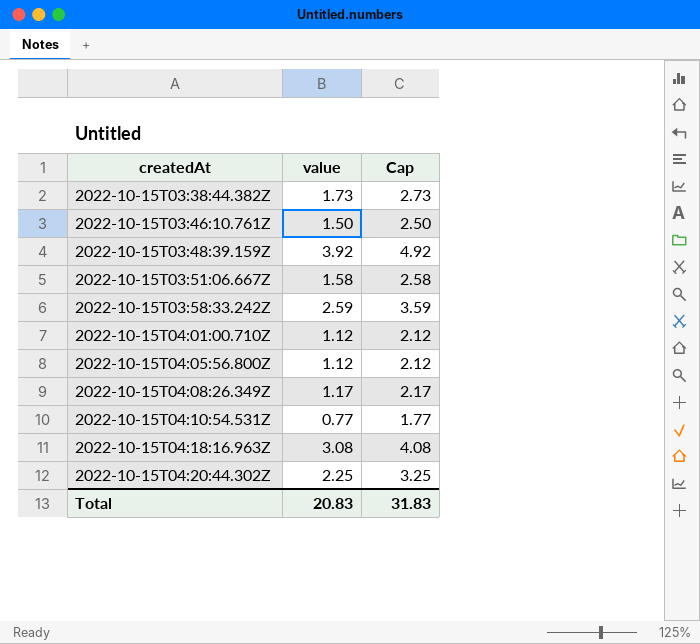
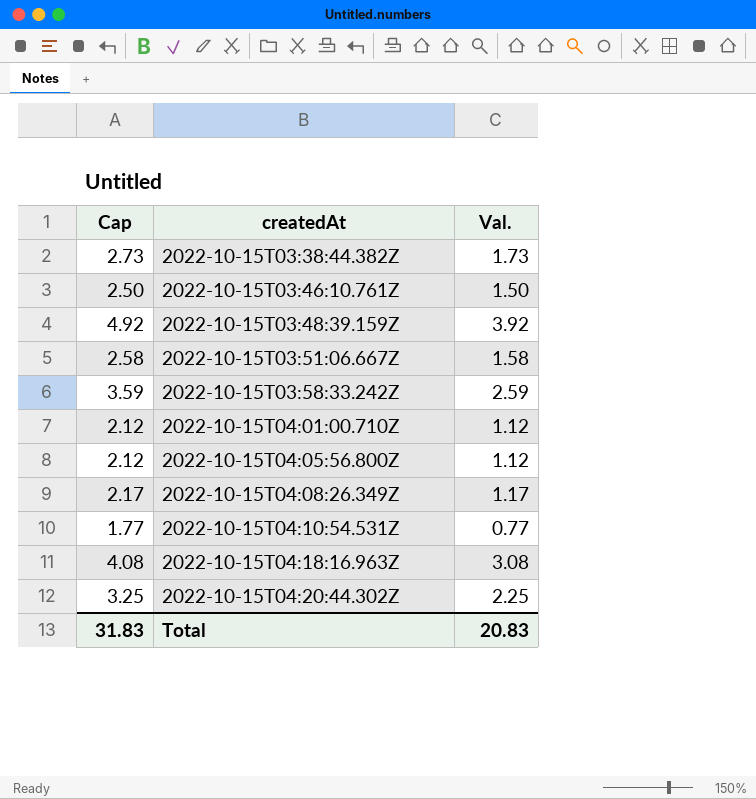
column Cap | position: 3 -> 1
column name: value -> Val.

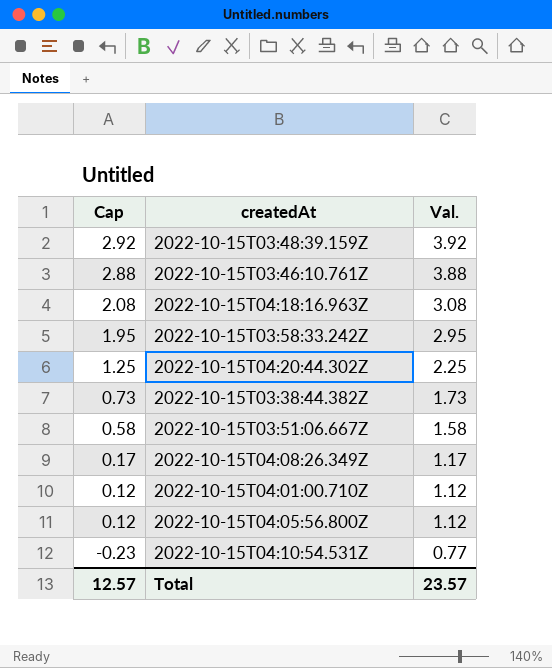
row order: createdAt ascending -> Cap descending
column Cap | formula: [Val.] + 1 -> [Val.] - 1
2022-10-15T03:46:10.761Z | Val.: 1.50 -> 3.88
2022-10-15T03:58:33.242Z | Val.: 2.59 -> 2.95
Total | Cap: 31.83 -> 12.57
Total | Val.: 20.83 -> 23.57

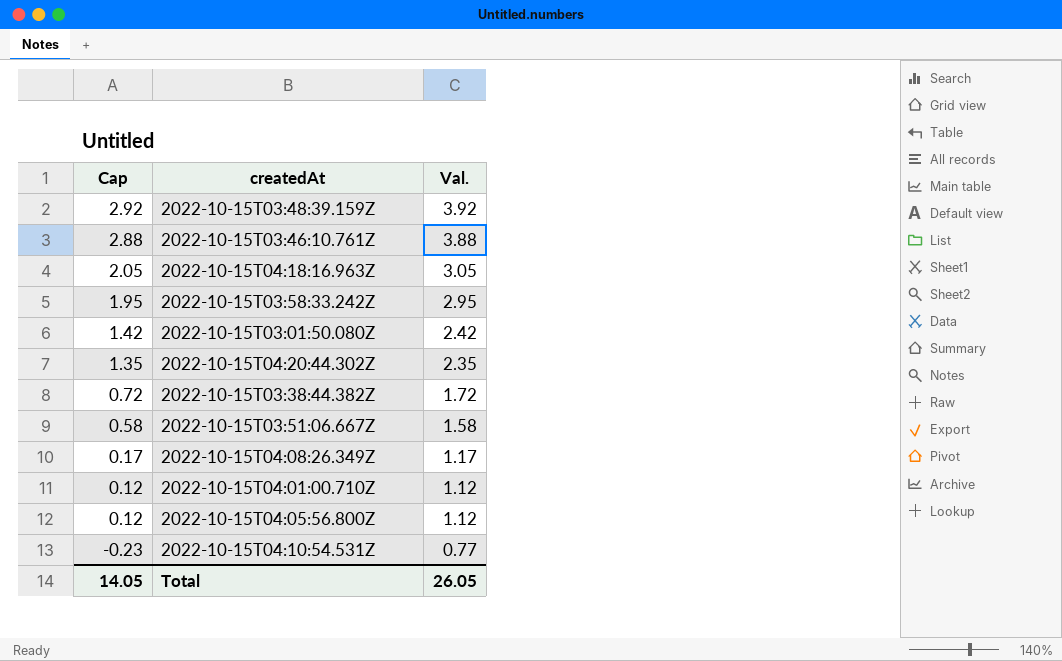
2022-10-15T04:18:16.963Z | Cap: 2.08 -> 2.05
2022-10-15T04:18:16.963Z | Val.: 3.08 -> 3.05
row 2022-10-15T03:01:50.080Z: none -> 1.42 | 2.42
2022-10-15T04:20:44.302Z | Cap: 1.25 -> 1.35
2022-10-15T04:20:44.302Z | Val.: 2.25 -> 2.35
2022-10-15T03:38:44.382Z | Cap: 0.73 -> 0.72
2022-10-15T03:38:44.382Z | Val.: 1.73 -> 1.72
Total | Cap: 12.57 -> 14.05
Total | Val.: 23.57 -> 26.05

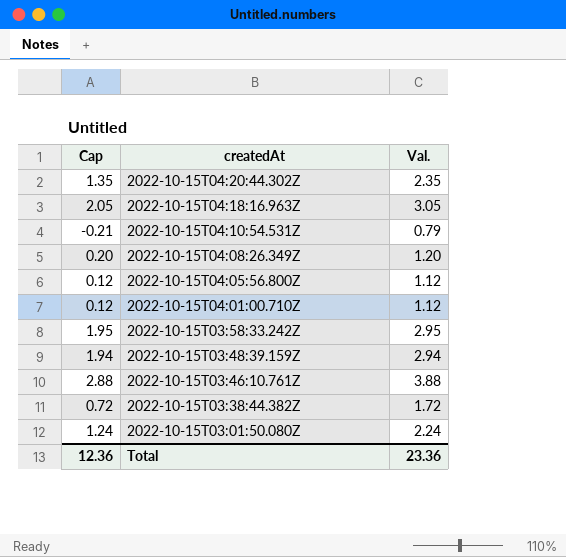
row order: Cap descending -> createdAt descending
row 2022-10-15T03:51:06.667Z: 0.58 | 1.58 -> none
2022-10-15T04:10:54.531Z | Cap: -0.23 -> -0.21
2022-10-15T04:10:54.531Z | Val.: 0.77 -> 0.79
2022-10-15T04:08:26.349Z | Cap: 0.17 -> 0.20
2022-10-15T04:08:26.349Z | Val.: 1.17 -> 1.20
2022-10-15T03:48:39.159Z | Cap: 2.92 -> 1.94
2022-10-15T03:48:39.159Z | Val.: 3.92 -> 2.94
2022-10-15T03:01:50.080Z | Cap: 1.42 -> 1.24
2022-10-15T03:01:50.080Z | Val.: 2.42 -> 2.24
Total | Cap: 14.05 -> 12.36
Total | Val.: 26.05 -> 23.36

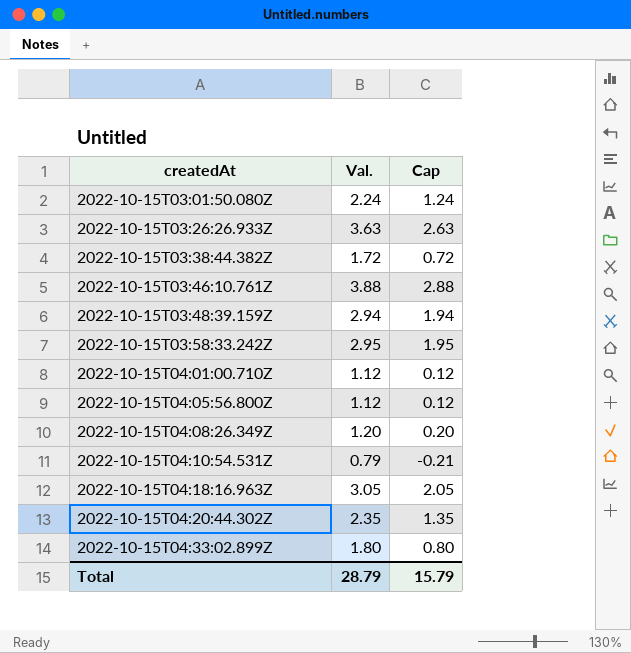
row order: createdAt descending -> createdAt ascending
column Cap | position: 1 -> 3
row 2022-10-15T03:26:26.933Z: none -> 3.63 | 2.63
row 2022-10-15T04:33:02.899Z: none -> 1.80 | 0.80
Total | Val.: 23.36 -> 28.79
Total | Cap: 12.36 -> 15.79

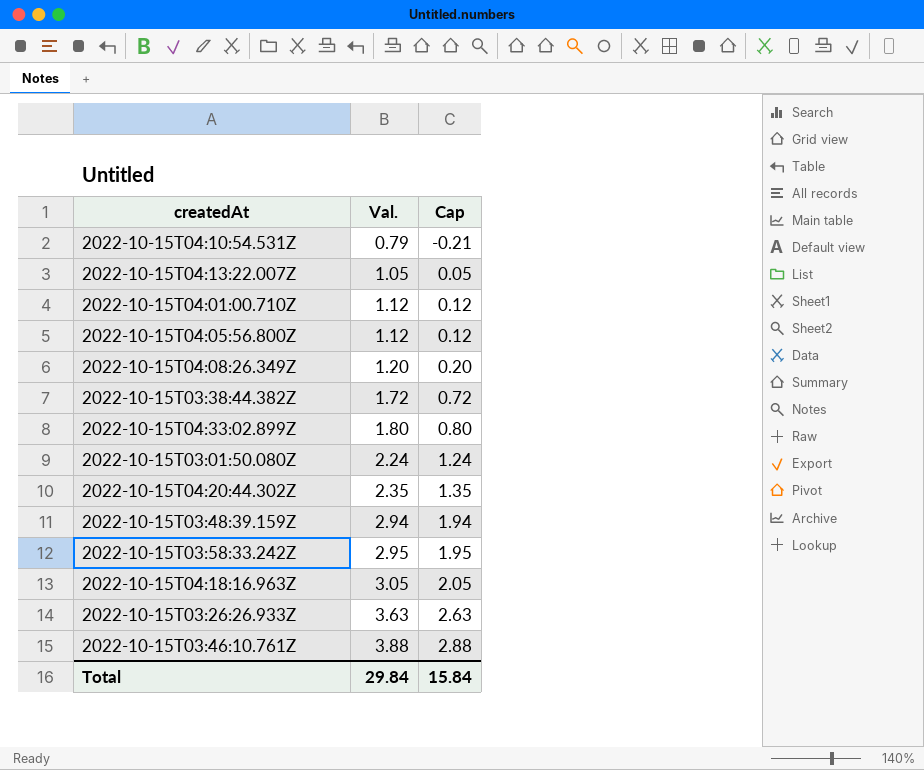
row order: createdAt ascending -> Val. ascending
row 2022-10-15T04:13:22.007Z: none -> 1.05 | 0.05
Total | Val.: 28.79 -> 29.84
Total | Cap: 15.79 -> 15.84

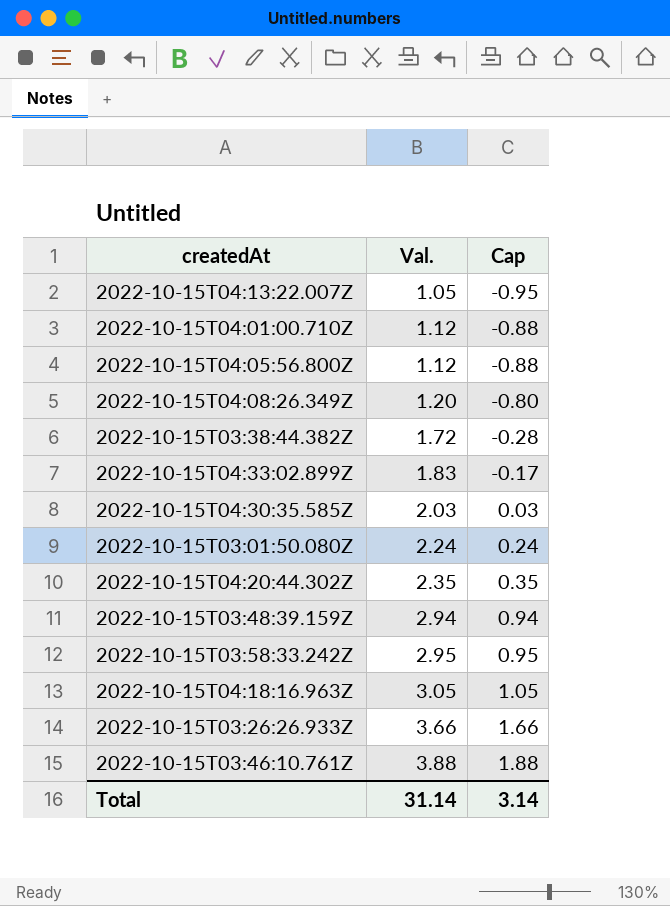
column Cap | formula: [Val.] - 1 -> [Val.] - 2
row 2022-10-15T04:10:54.531Z: 0.79 | -0.21 -> none
2022-10-15T04:33:02.899Z | Val.: 1.80 -> 1.83
row 2022-10-15T04:30:35.585Z: none -> 2.03 | 0.03
2022-10-15T03:26:26.933Z | Val.: 3.63 -> 3.66
Total | Val.: 29.84 -> 31.14
Total | Cap: 15.84 -> 3.14

